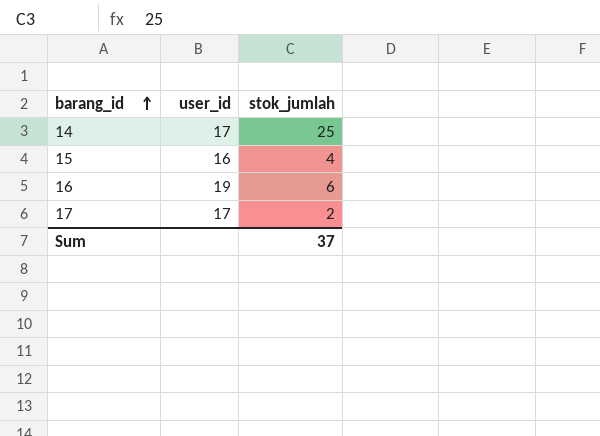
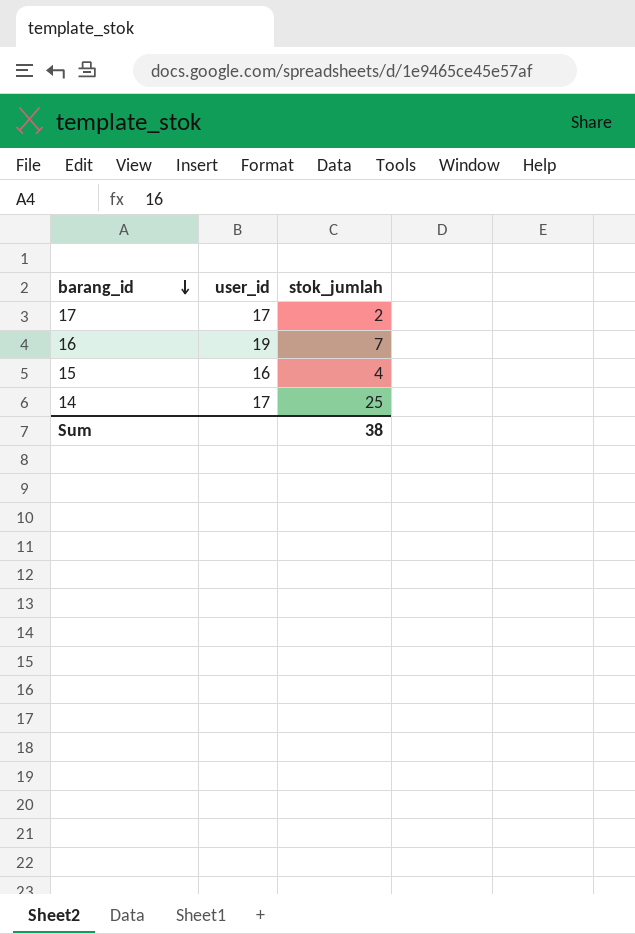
row order: barang_id ascending -> barang_id descending
16 | stok_jumlah: 6 -> 7
Sum | stok_jumlah: 37 -> 38

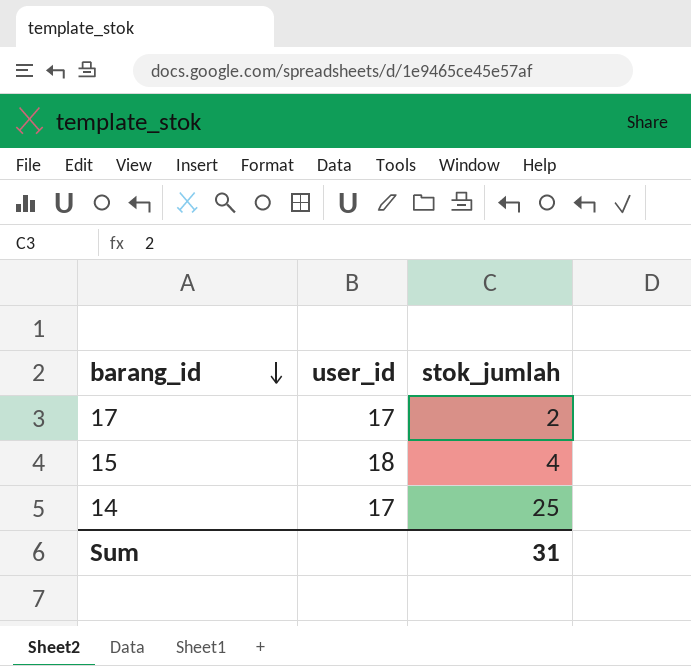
row 16: 19 | 7 -> none
15 | user_id: 16 -> 18
Sum | stok_jumlah: 38 -> 31

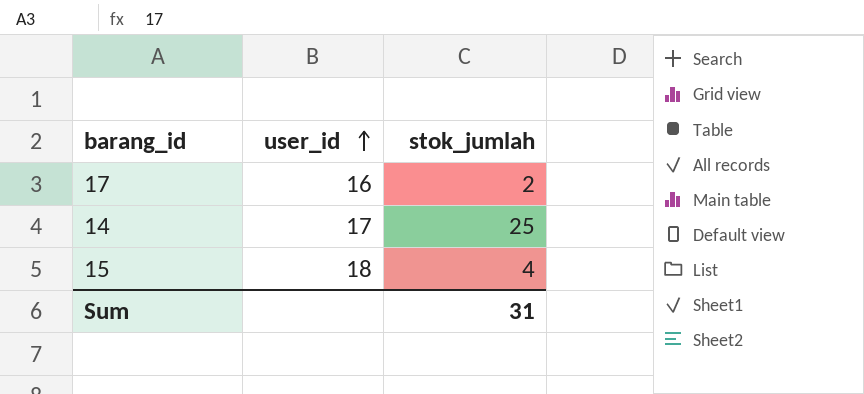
row order: barang_id descending -> user_id ascending
17 | user_id: 17 -> 16

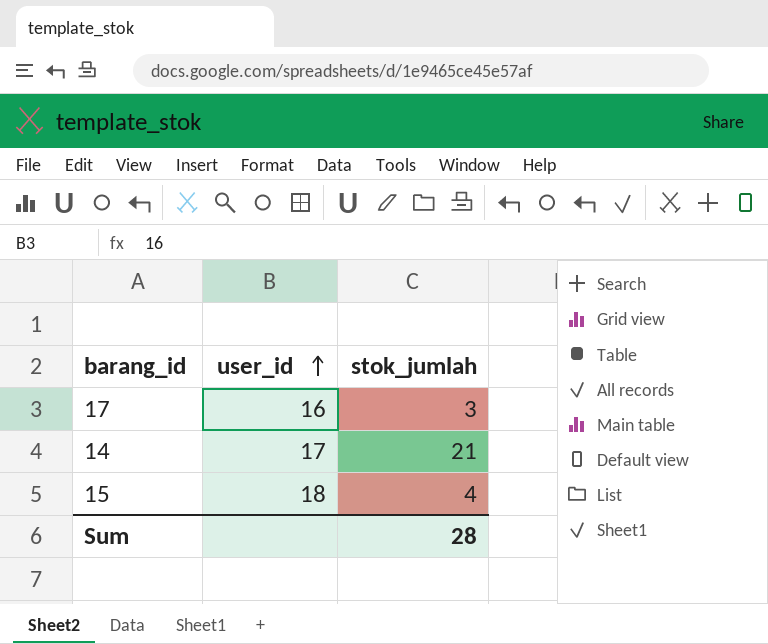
17 | stok_jumlah: 2 -> 3
14 | stok_jumlah: 25 -> 21
Sum | stok_jumlah: 31 -> 28

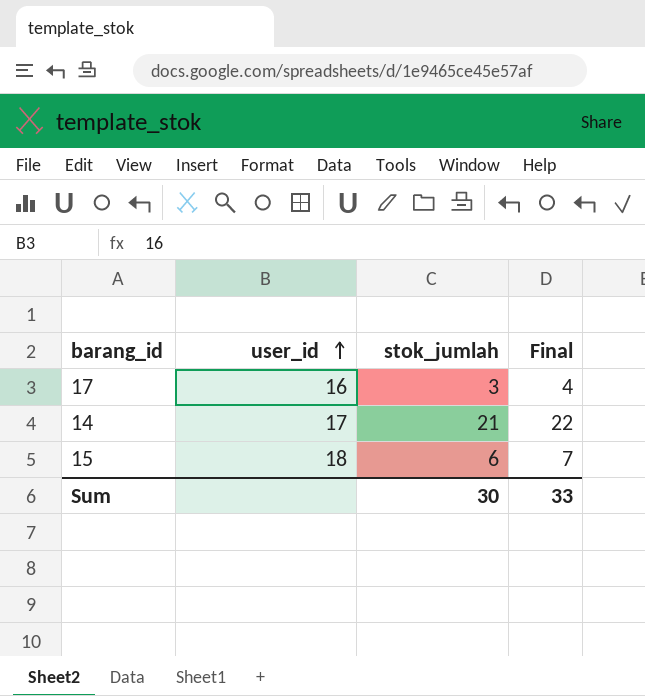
column Final | formula: none -> [stok_jumlah] + 1
15 | stok_jumlah: 4 -> 6
Sum | stok_jumlah: 28 -> 30

